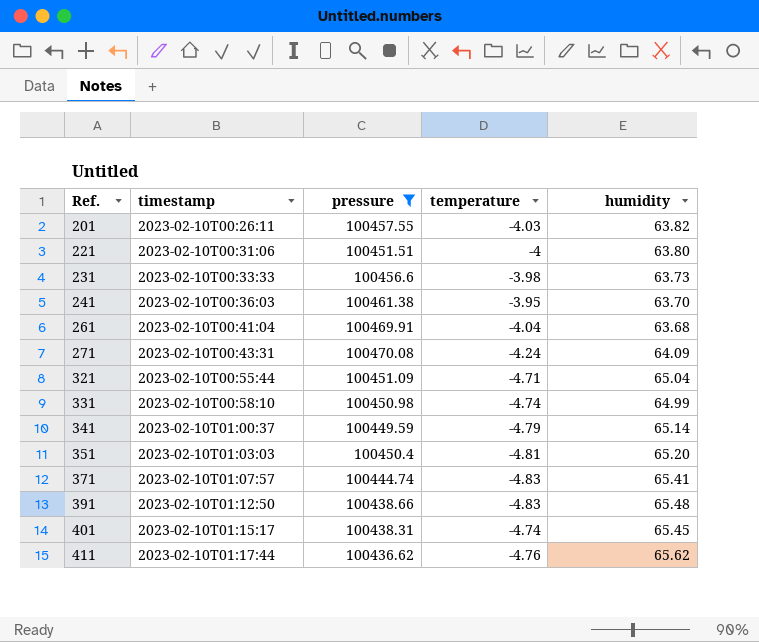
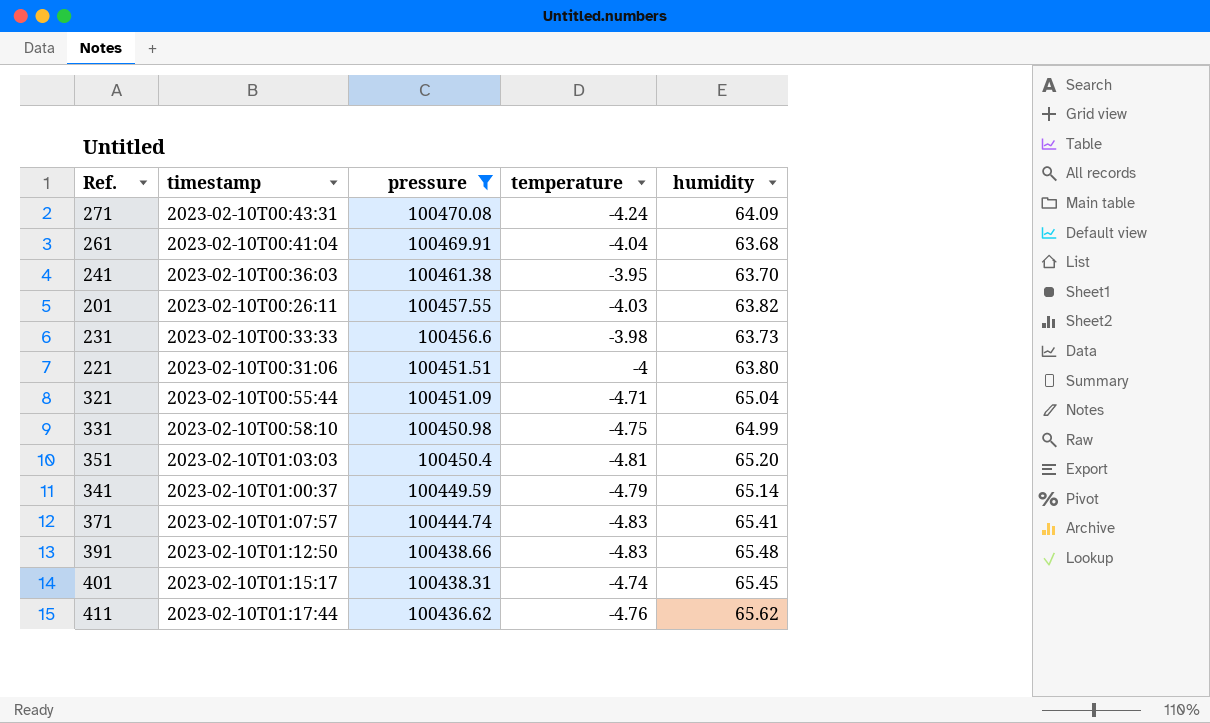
row order: Ref. ascending -> pressure descending
331 | temperature: -4.74 -> -4.75

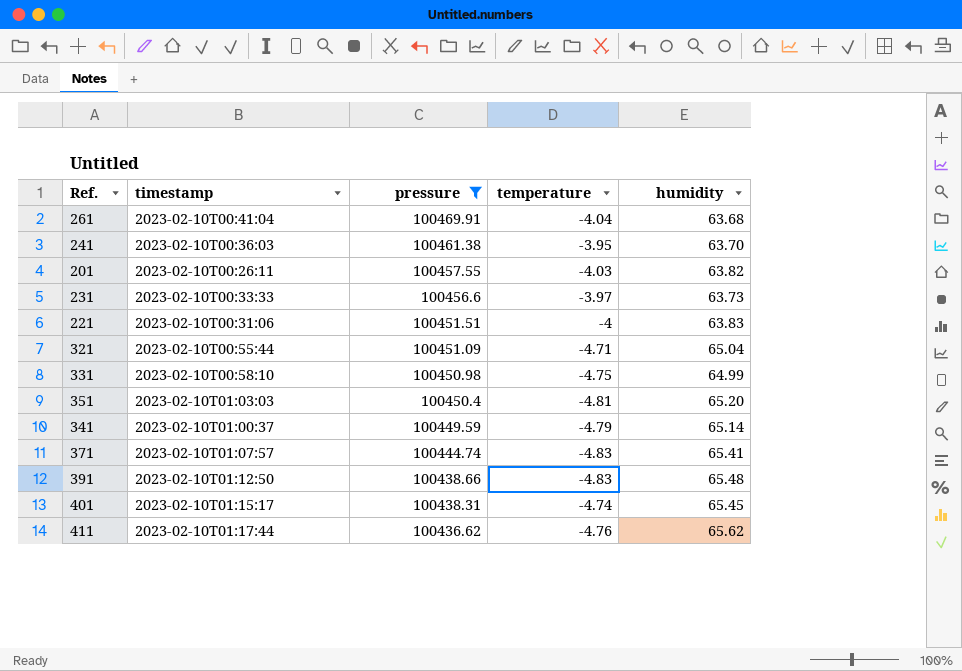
row 271: 2023-02-10T00:43:31 | 100470.08 | -4.24 | 64.09 -> none
231 | temperature: -3.98 -> -3.97
221 | humidity: 63.80 -> 63.83

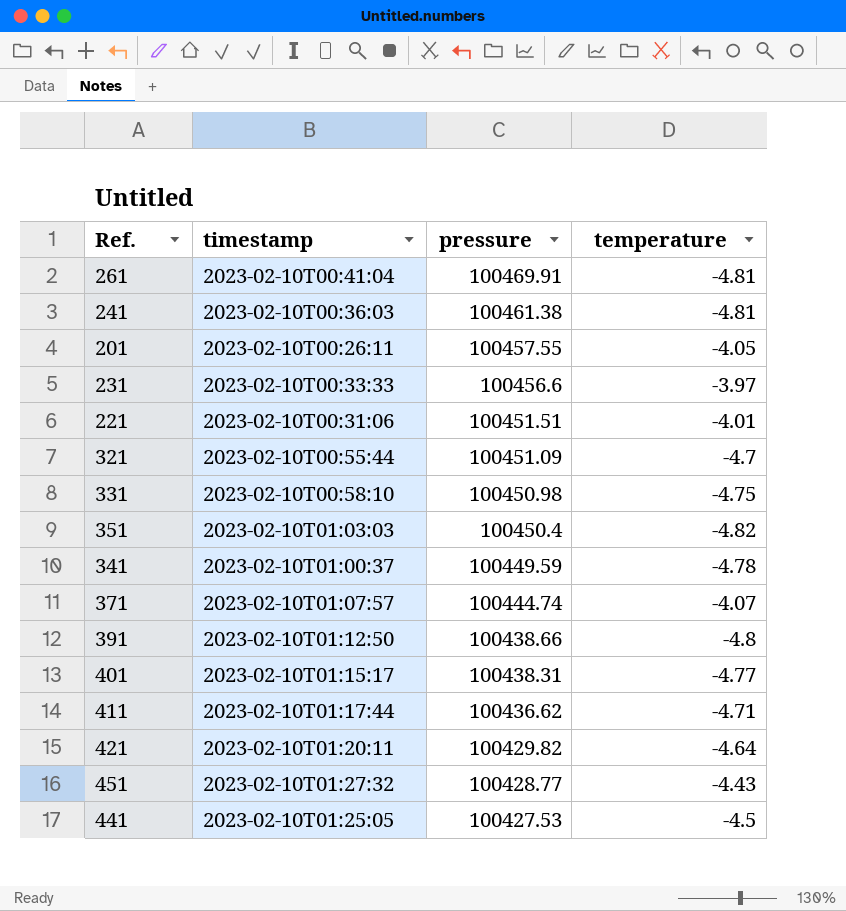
filter: pressure >= 100436.62 -> none
column humidity | position: 5 -> none
261 | temperature: -4.04 -> -4.81
241 | temperature: -3.95 -> -4.81
201 | temperature: -4.03 -> -4.05
221 | temperature: -4 -> -4.01
321 | temperature: -4.71 -> -4.7
351 | temperature: -4.81 -> -4.82
341 | temperature: -4.79 -> -4.78
371 | temperature: -4.83 -> -4.07
391 | temperature: -4.83 -> -4.8
401 | temperature: -4.74 -> -4.77
411 | temperature: -4.76 -> -4.71

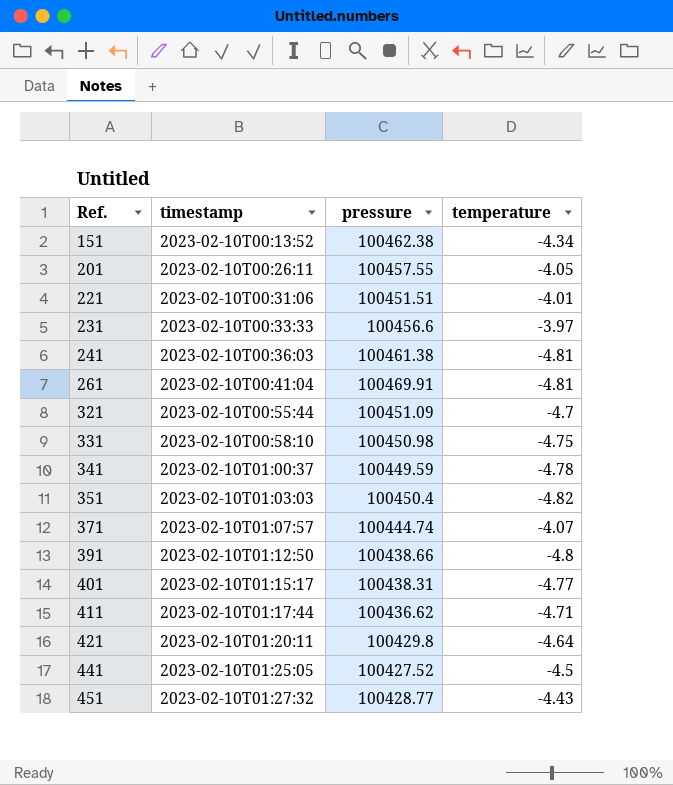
row order: pressure descending -> Ref. ascending
row 151: none -> 2023-02-10T00:13:52 | 100462.38 | -4.34
421 | pressure: 100429.82 -> 100429.8
441 | pressure: 100427.53 -> 100427.52

